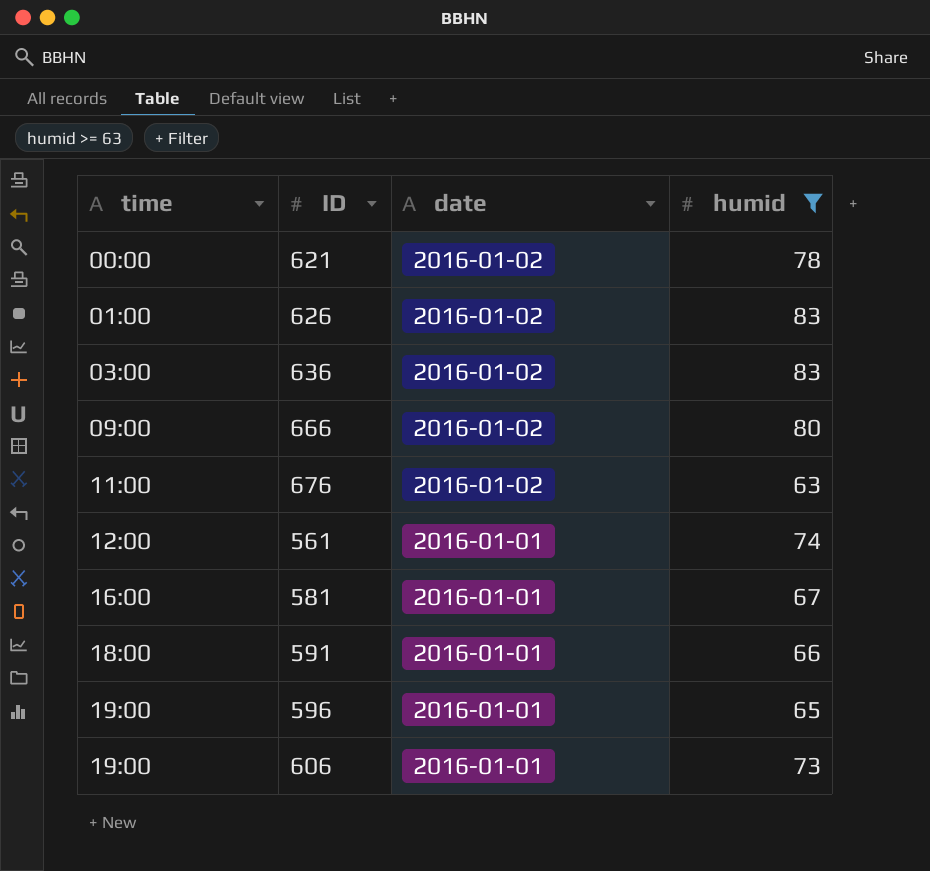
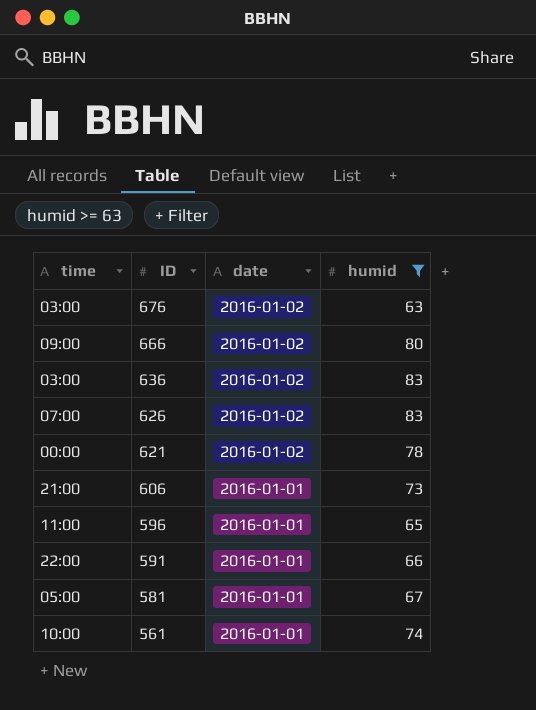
row order: time ascending -> ID descending
676 | time: 11:00 -> 03:00
626 | time: 01:00 -> 07:00
606 | time: 19:00 -> 21:00
596 | time: 19:00 -> 11:00
591 | time: 18:00 -> 22:00
581 | time: 16:00 -> 05:00
561 | time: 12:00 -> 10:00

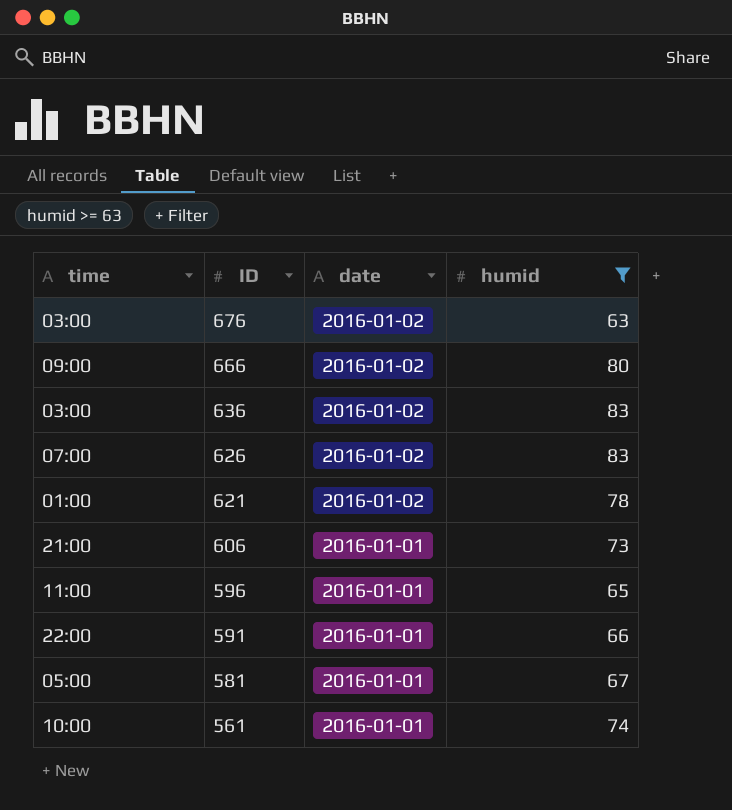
621 | time: 00:00 -> 01:00

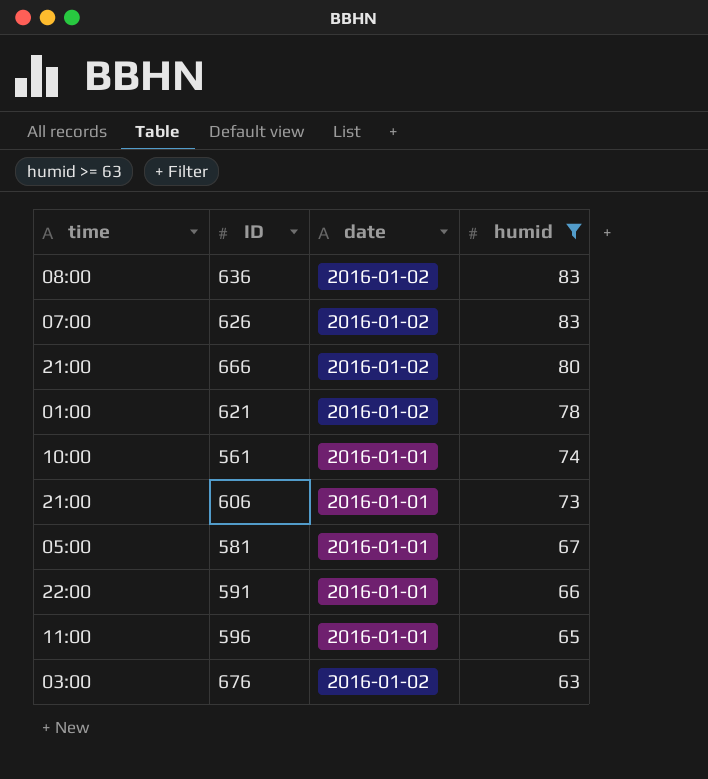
row order: ID descending -> humid descending
636 | time: 03:00 -> 08:00
666 | time: 09:00 -> 21:00

